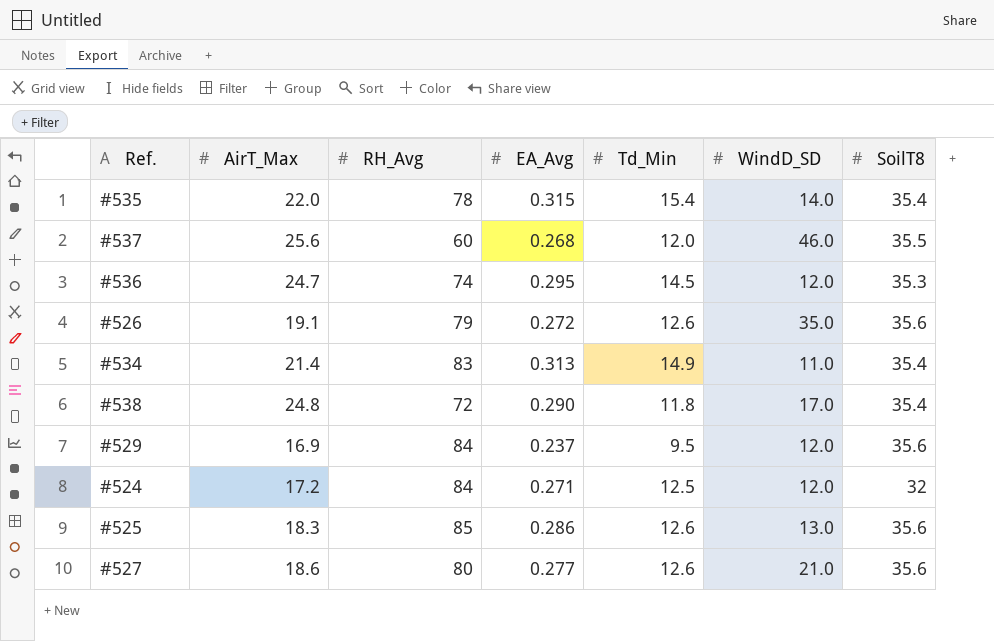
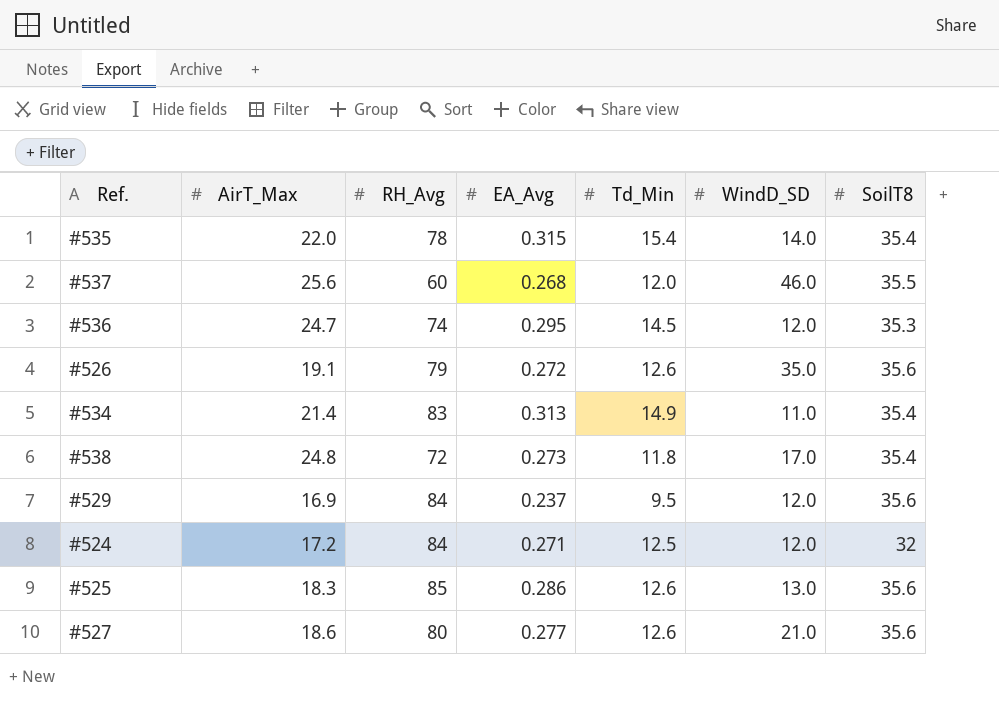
#538 | EA_Avg: 0.290 -> 0.273

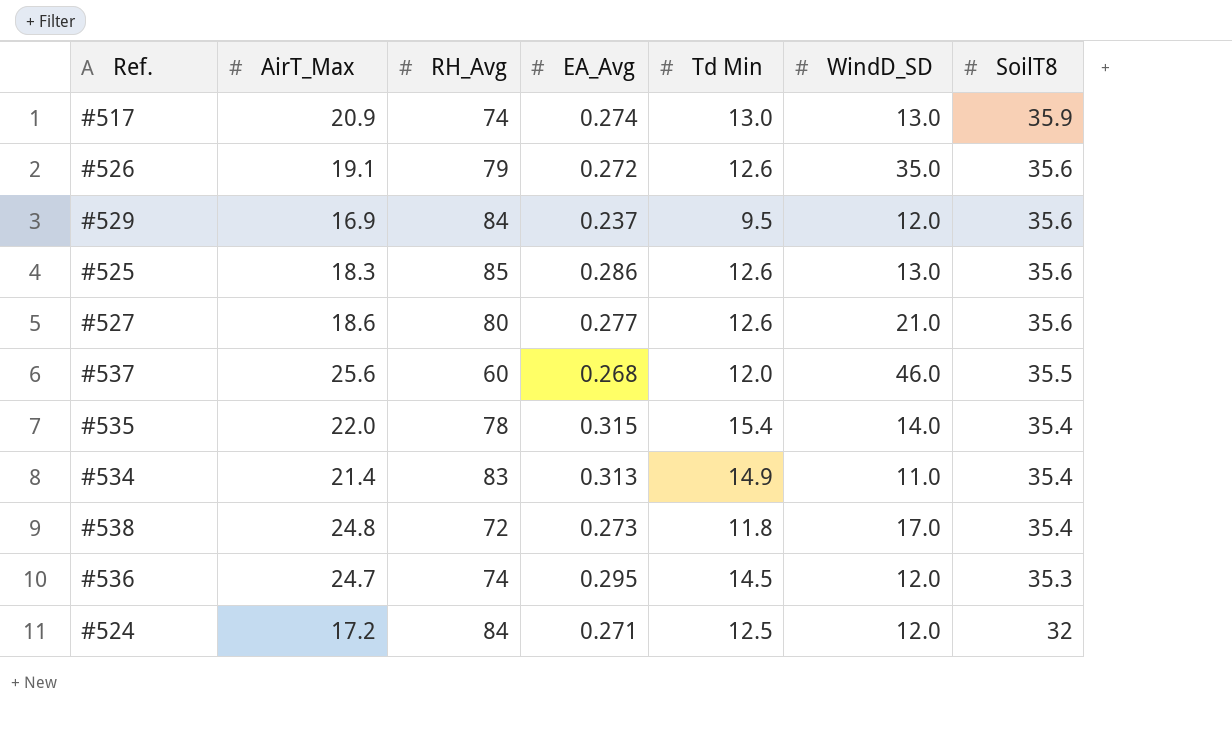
row order: none -> SoilT8 descending
column name: Td_Min -> Td Min
row #517: none -> 20.9 | 74 | 0.274 | 13.0 | 13.0 | 35.9

